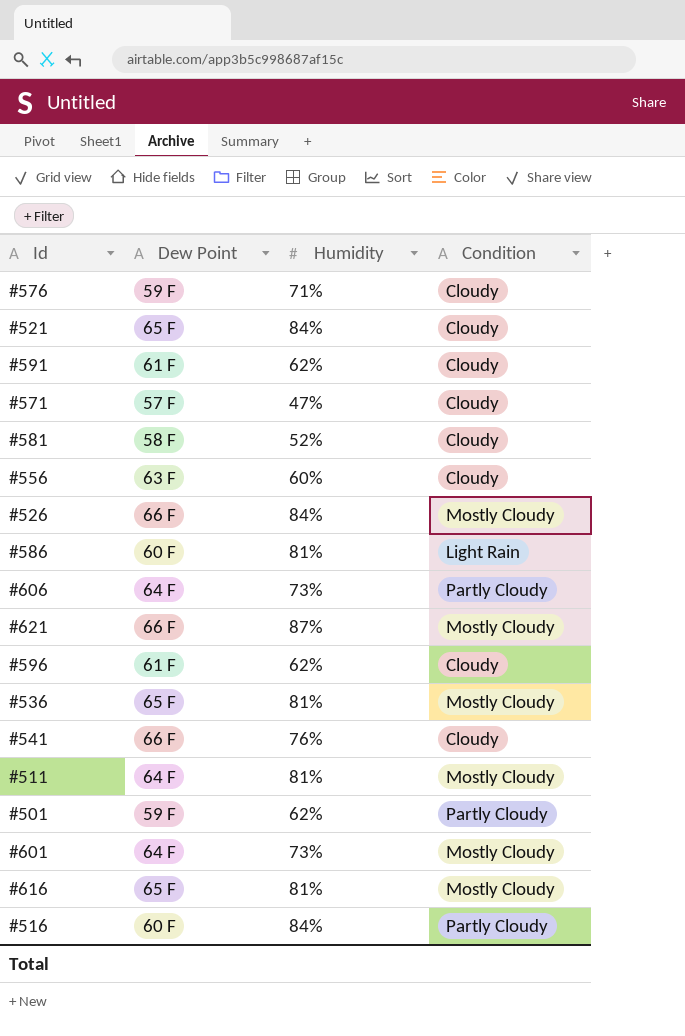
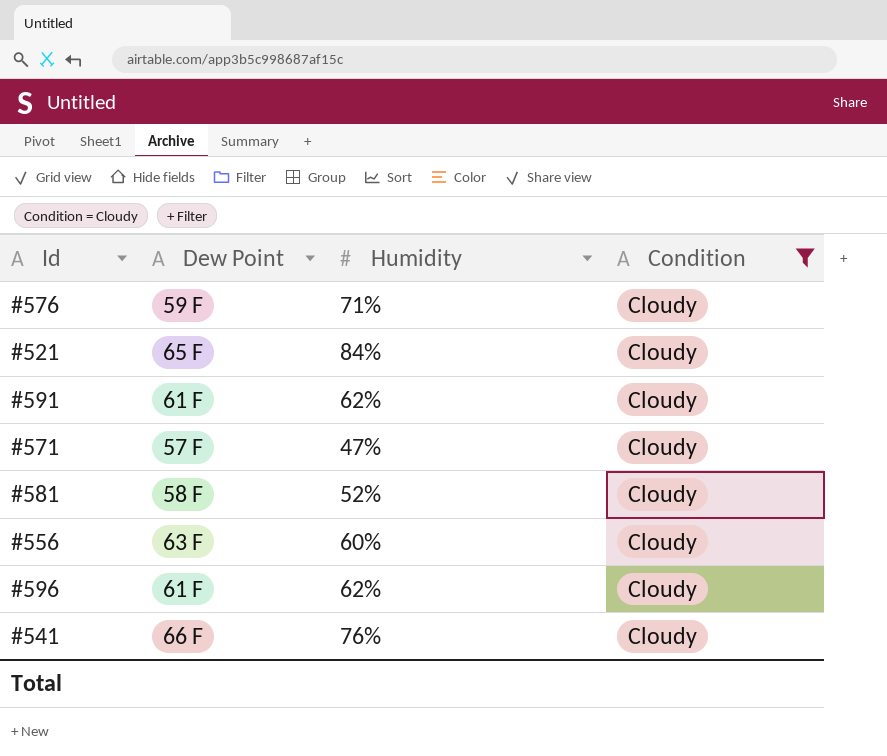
filter: none -> Condition = Cloudy

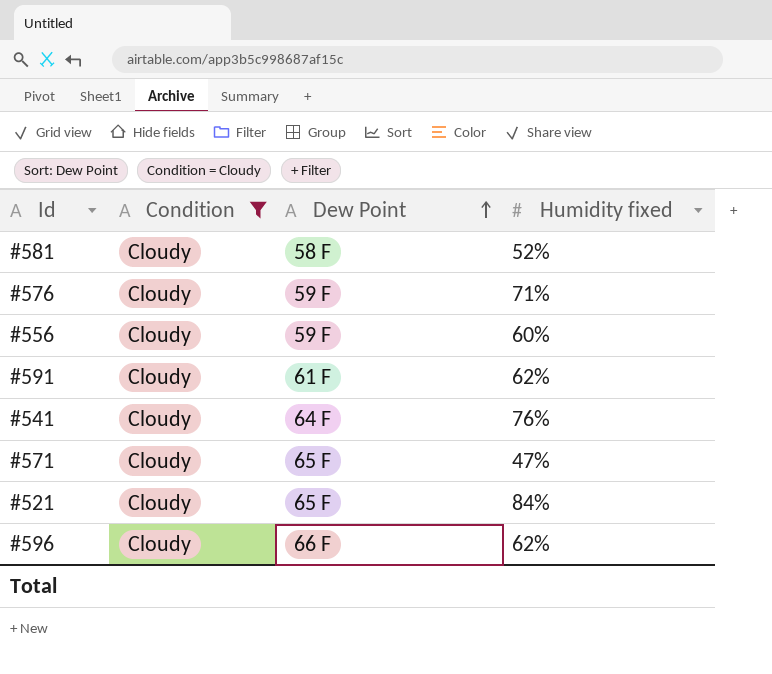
row order: none -> Dew Point ascending
column Condition | position: 4 -> 2
column name: Humidity -> Humidity fixed
#556 | Dew Point: 63 F -> 59 F
#541 | Dew Point: 66 F -> 64 F
#571 | Dew Point: 57 F -> 65 F
#596 | Dew Point: 61 F -> 66 F

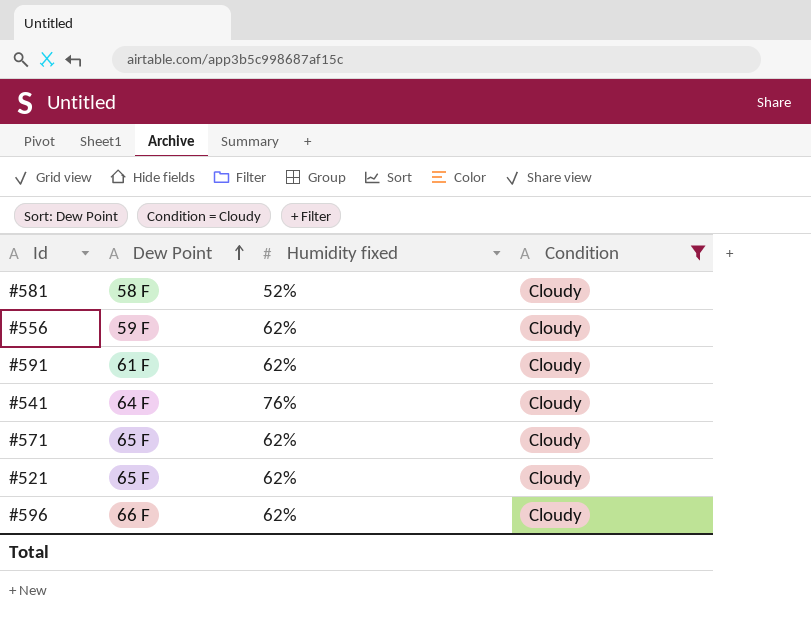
column Condition | position: 2 -> 4
row #576: Cloudy | 59 F | 71% -> none
#556 | Humidity fixed: 60% -> 62%
#571 | Humidity fixed: 47% -> 62%
#521 | Humidity fixed: 84% -> 62%

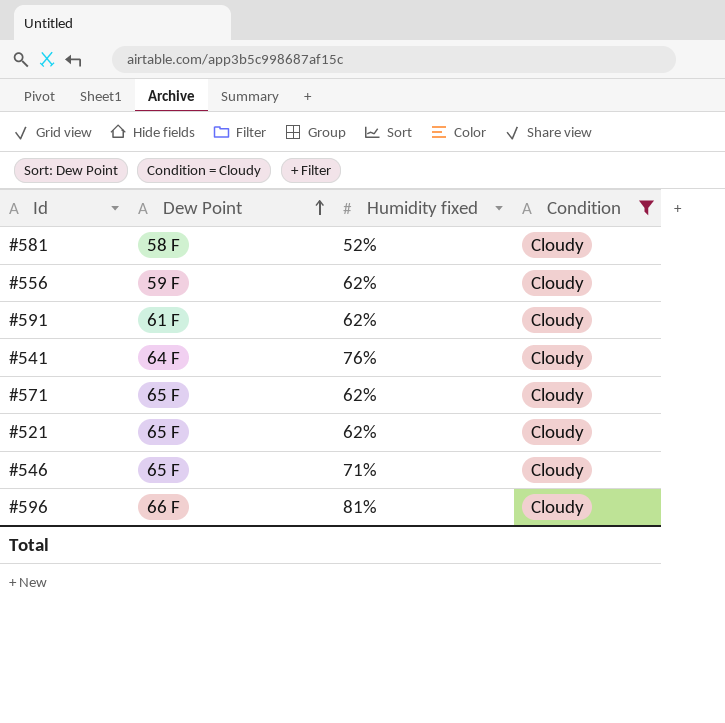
row #546: none -> 65 F | 71% | Cloudy
#596 | Humidity fixed: 62% -> 81%

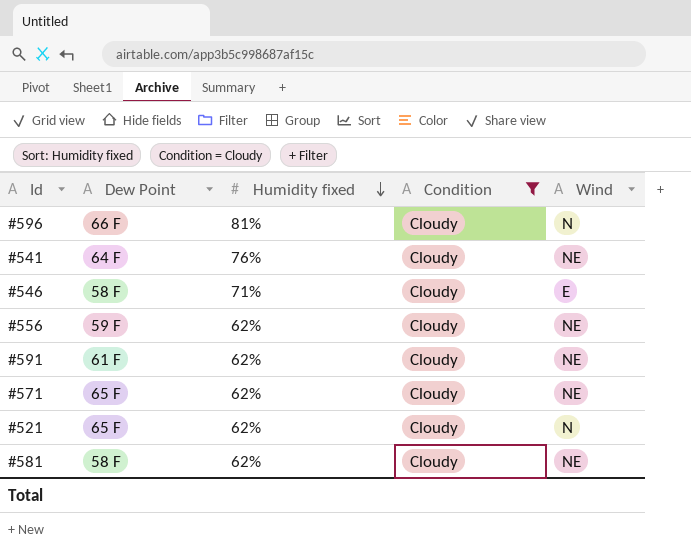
row order: Dew Point ascending -> Humidity fixed descending
column Wind | position: none -> 5
#546 | Dew Point: 65 F -> 58 F
#581 | Humidity fixed: 52% -> 62%

